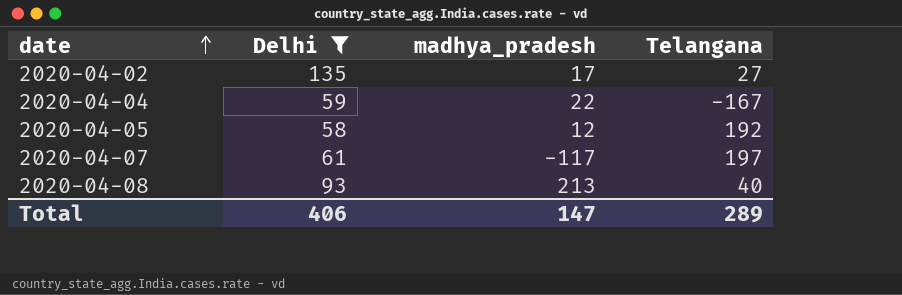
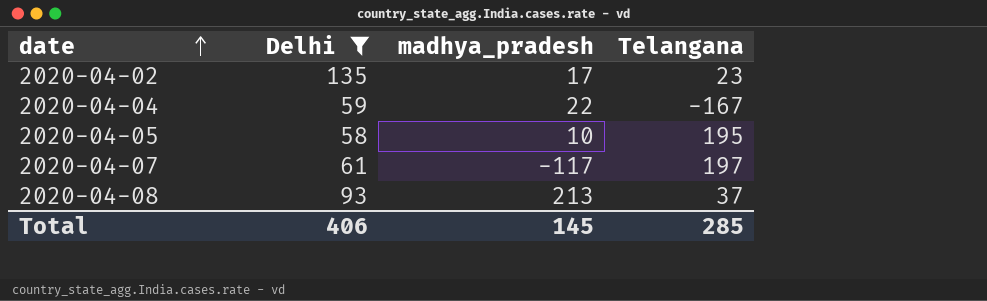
2020-04-02 | Telangana: 27 -> 23
2020-04-05 | madhya_pradesh: 12 -> 10
2020-04-05 | Telangana: 192 -> 195
2020-04-08 | Telangana: 40 -> 37
Total | madhya_pradesh: 147 -> 145
Total | Telangana: 289 -> 285

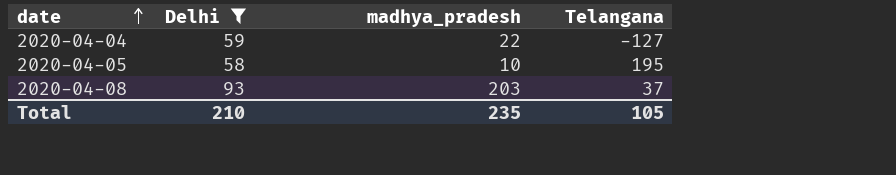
row 2020-04-02: 135 | 17 | 23 -> none
row 2020-04-07: 61 | -117 | 197 -> none
2020-04-04 | Telangana: -167 -> -127
2020-04-08 | madhya_pradesh: 213 -> 203
Total | Delhi: 406 -> 210
Total | madhya_pradesh: 145 -> 235
Total | Telangana: 285 -> 105

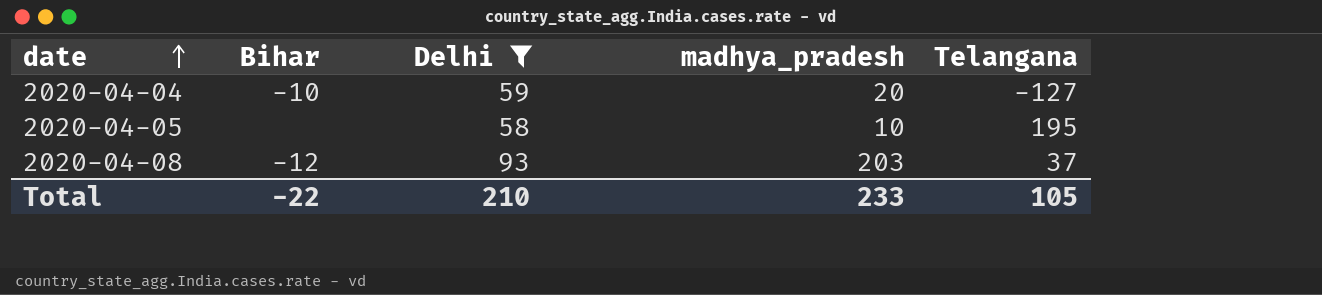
column Bihar | position: none -> 2
2020-04-04 | madhya_pradesh: 22 -> 20
Total | madhya_pradesh: 235 -> 233

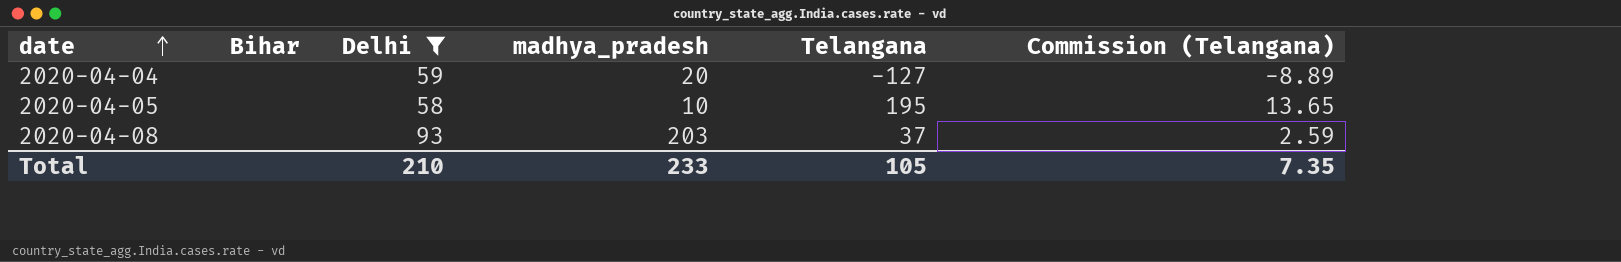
column Commission (Telangana) | formula: none -> [Telangana] * 0.07
2020-04-04 | Bihar: -10 -> none
2020-04-08 | Bihar: -12 -> none
Total | Bihar: -22 -> none

